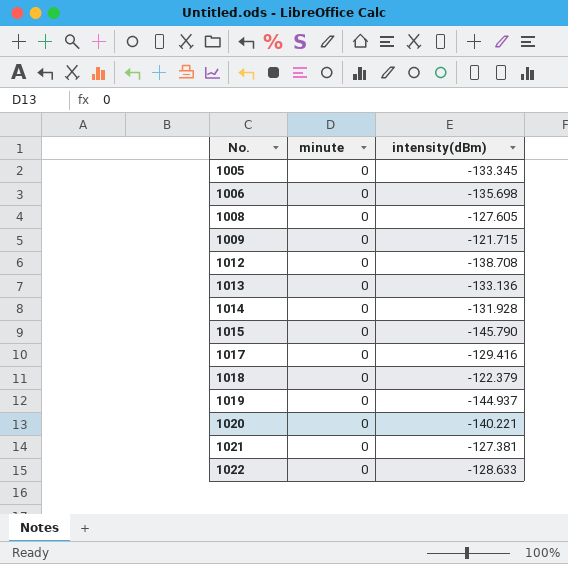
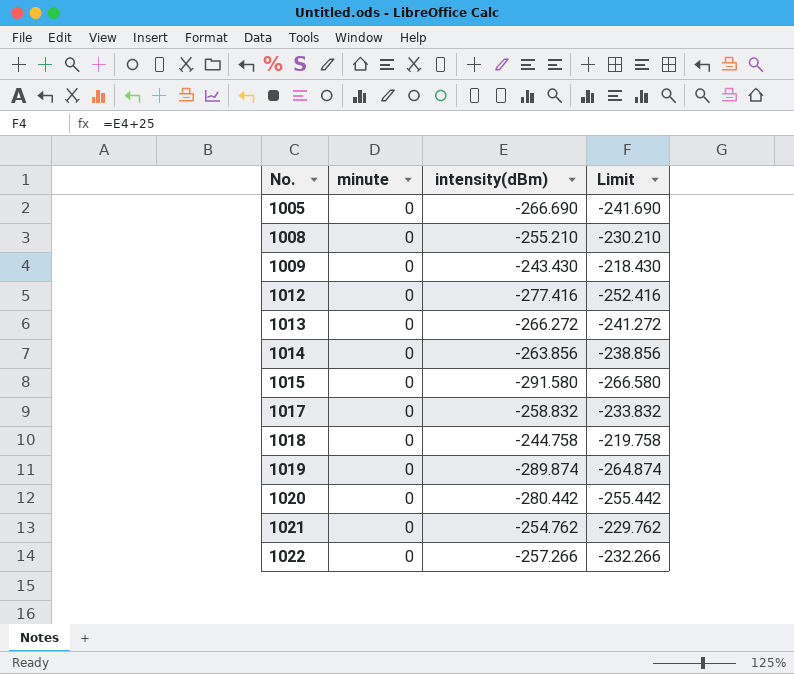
column Limit | formula: none -> [intensity(dBm)] + 25
row 1006: 0 | -135.698 -> none
1005 | intensity(dBm): -133.345 -> -266.690
1008 | intensity(dBm): -127.605 -> -255.210
1009 | intensity(dBm): -121.715 -> -243.430
1012 | intensity(dBm): -138.708 -> -277.416
1013 | intensity(dBm): -133.136 -> -266.272
1014 | intensity(dBm): -131.928 -> -263.856
1015 | intensity(dBm): -145.790 -> -291.580
1017 | intensity(dBm): -129.416 -> -258.832
1018 | intensity(dBm): -122.379 -> -244.758
1019 | intensity(dBm): -144.937 -> -289.874
1020 | intensity(dBm): -140.221 -> -280.442
1021 | intensity(dBm): -127.381 -> -254.762
1022 | intensity(dBm): -128.633 -> -257.266

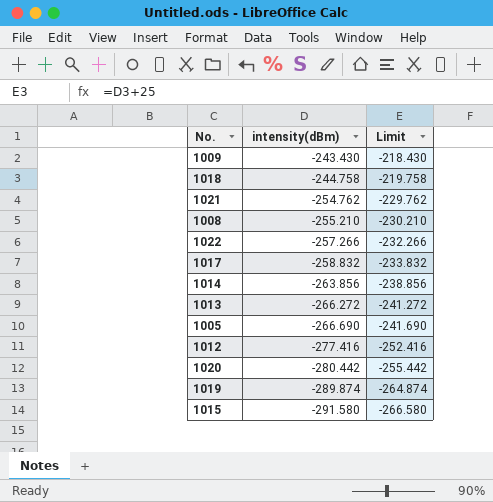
row order: No. ascending -> intensity(dBm) descending
column minute | position: 2 -> none

